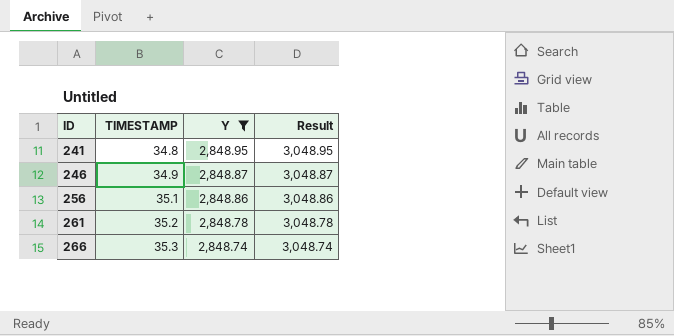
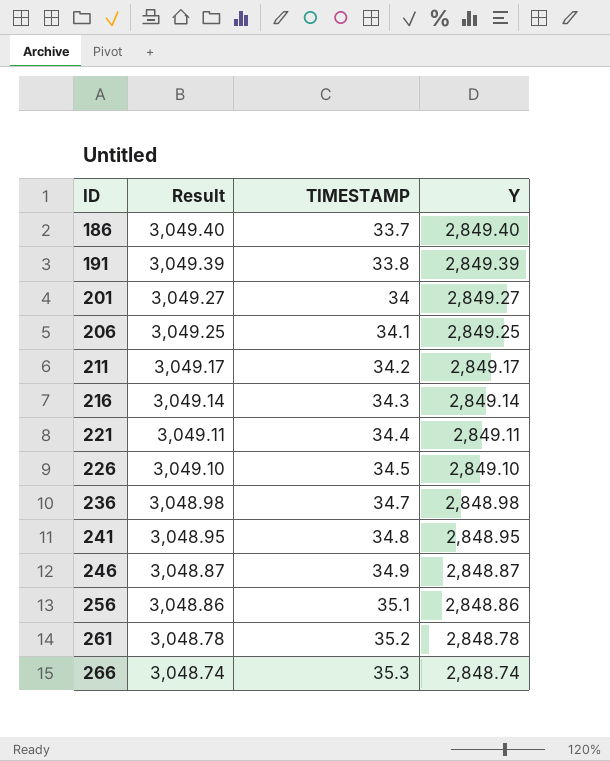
filter: Y <= 2,848.95 -> none
column Result | position: 4 -> 2

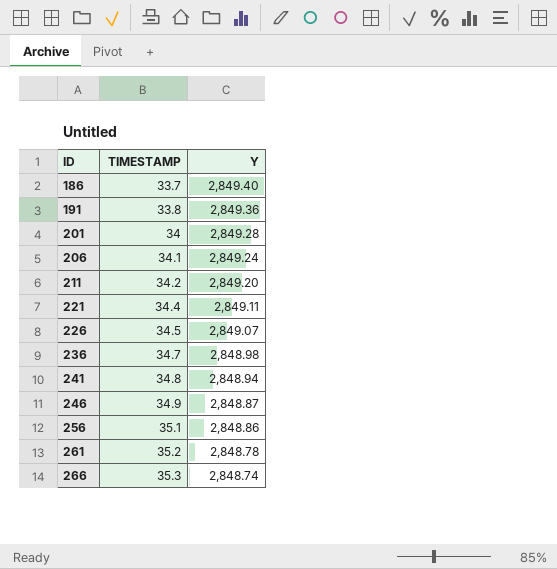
column Result | formula: [Y] + 200 -> none
row 216: 3,049.14 | 34.3 | 2,849.14 -> none
191 | Y: 2,849.39 -> 2,849.36
201 | Y: 2,849.27 -> 2,849.28
206 | Y: 2,849.25 -> 2,849.24
211 | Y: 2,849.17 -> 2,849.20
226 | Y: 2,849.10 -> 2,849.07
241 | Y: 2,848.95 -> 2,848.94

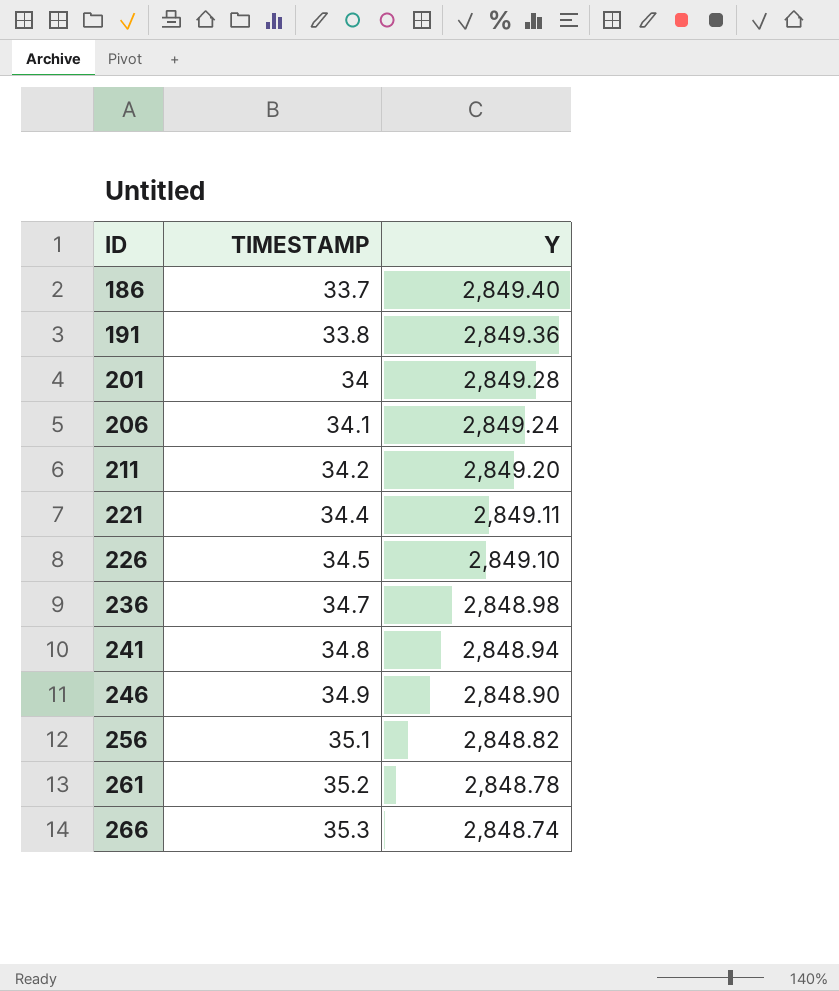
226 | Y: 2,849.07 -> 2,849.10
246 | Y: 2,848.87 -> 2,848.90
256 | Y: 2,848.86 -> 2,848.82

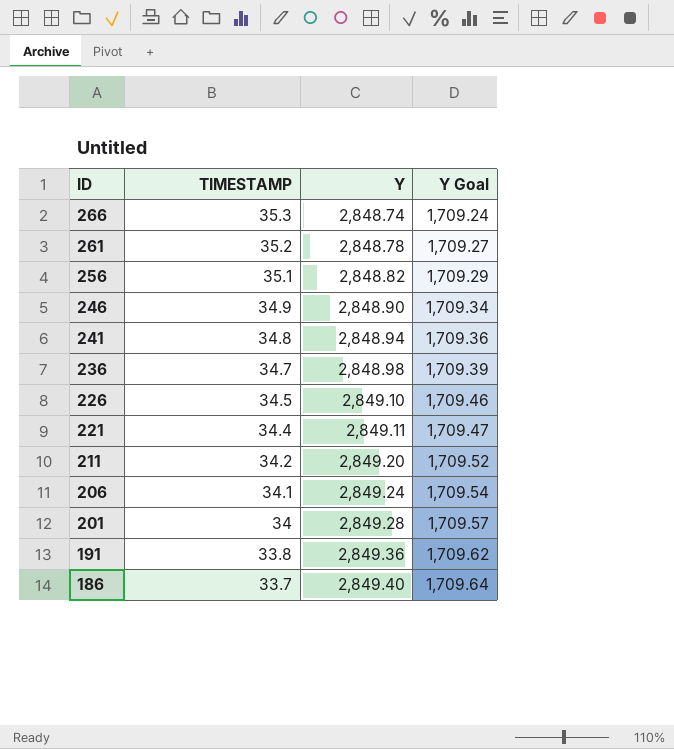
row order: ID ascending -> ID descending
column Y Goal | formula: none -> [Y] * 0.6

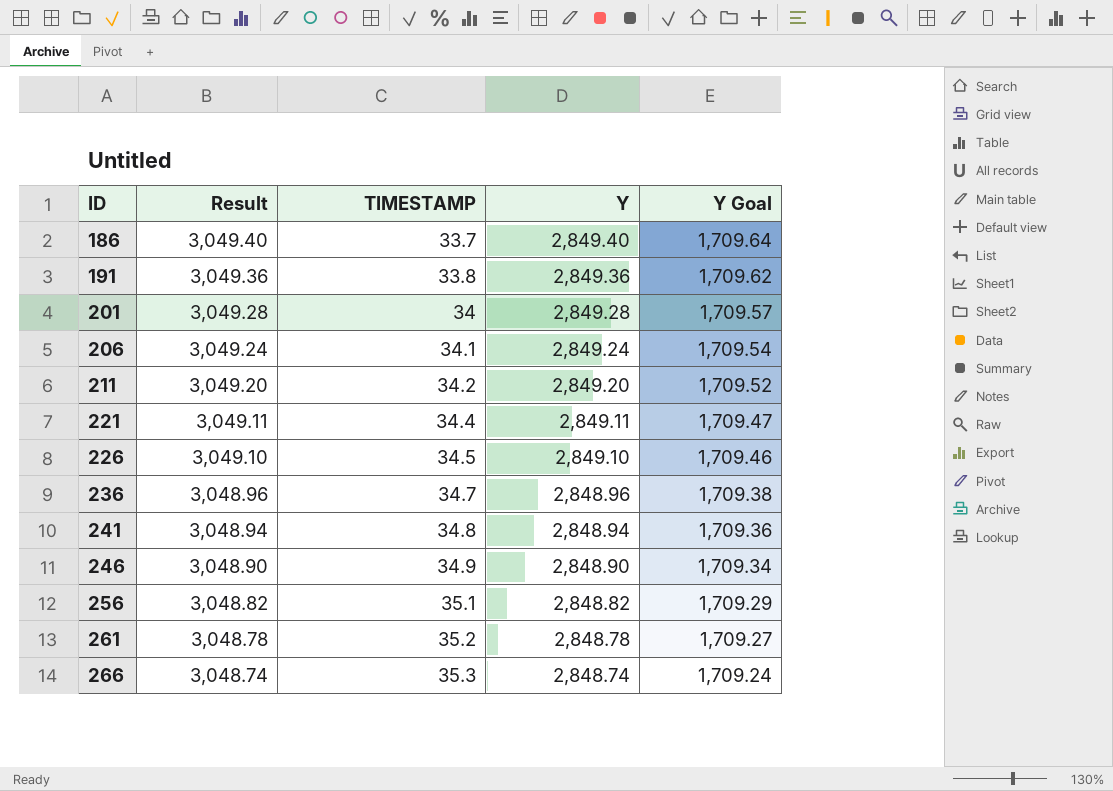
row order: ID descending -> ID ascending
column Result | formula: none -> [Y] + 200
236 | Y: 2,848.98 -> 2,848.96
236 | Y Goal: 1,709.39 -> 1,709.38

